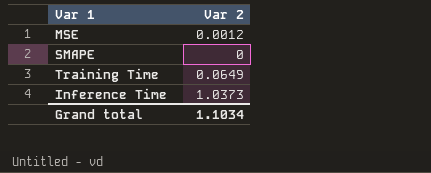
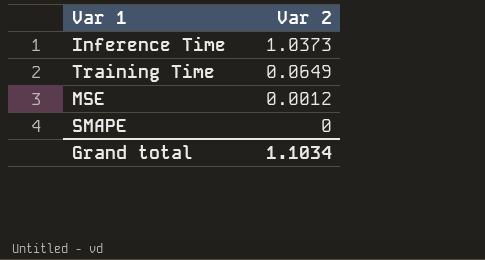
row order: none -> Var 2 descending

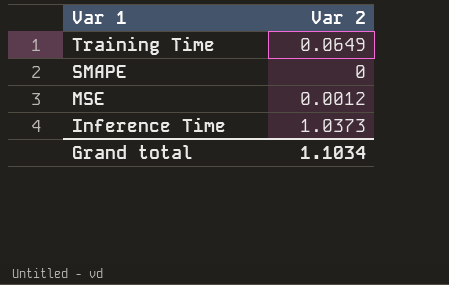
row order: Var 2 descending -> Var 1 descending

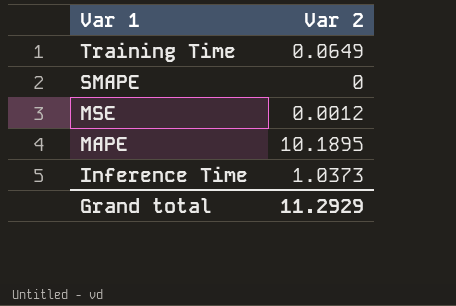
row MAPE: none -> 10.1895
Grand total | Var 2: 1.1034 -> 11.2929

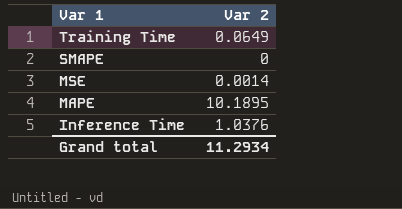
MSE | Var 2: 0.0012 -> 0.0014
Inference Time | Var 2: 1.0373 -> 1.0376
Grand total | Var 2: 11.2929 -> 11.2934

